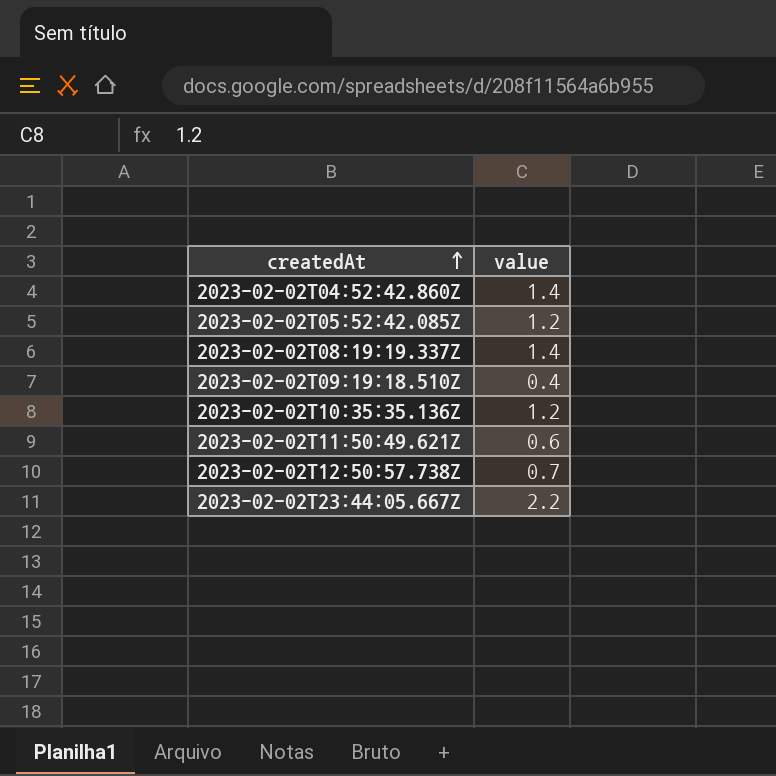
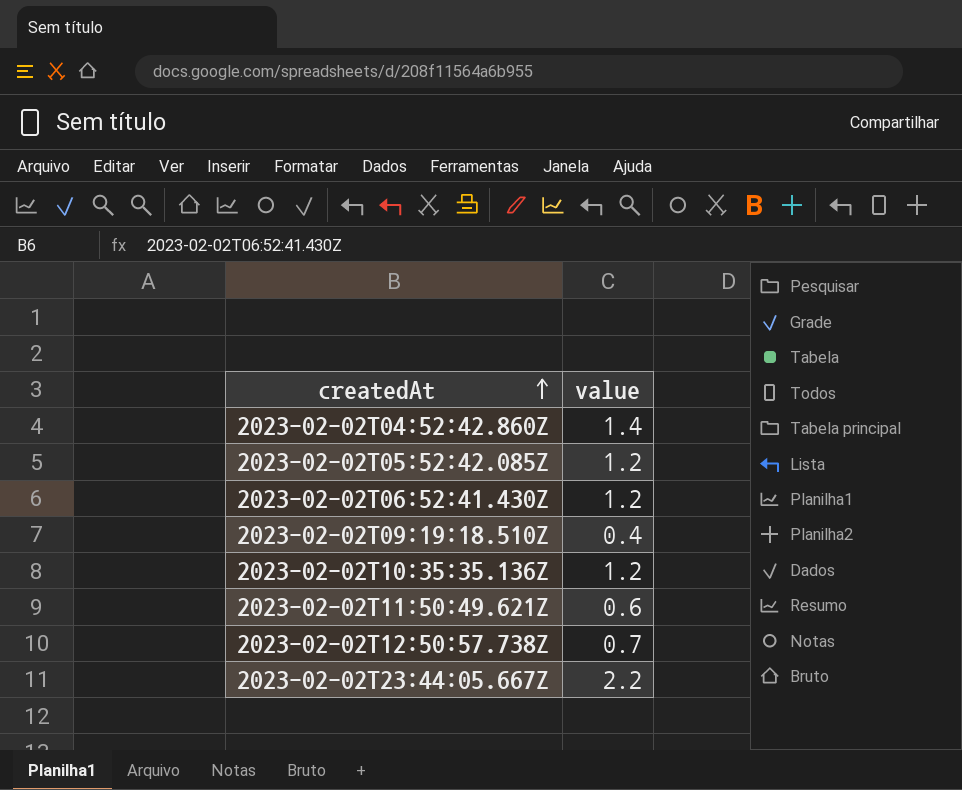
row 2023-02-02T08:19:19.337Z: 1.4 -> none
row 2023-02-02T06:52:41.430Z: none -> 1.2

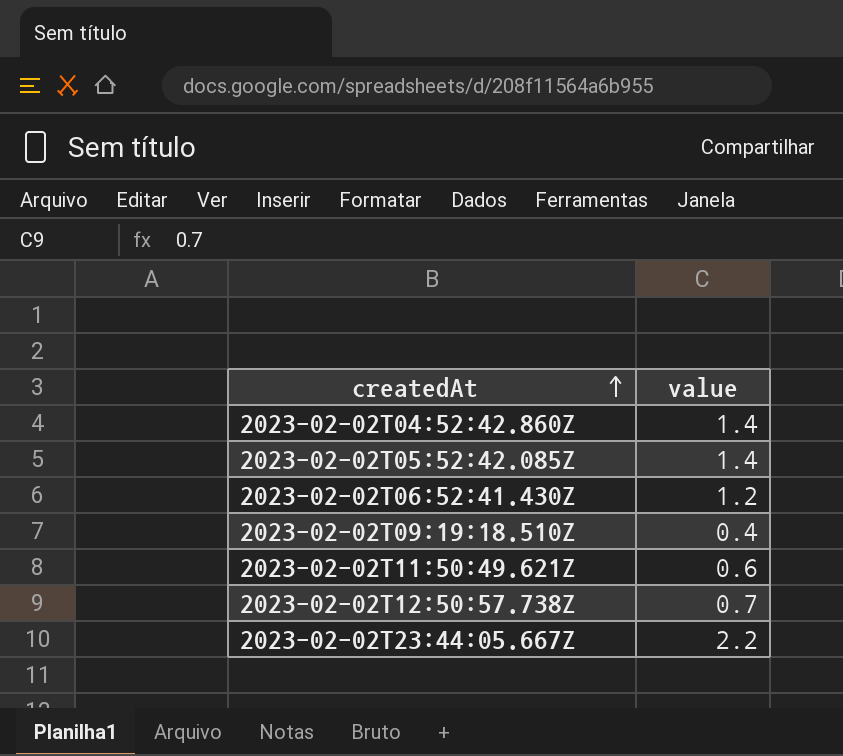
row 2023-02-02T10:35:35.136Z: 1.2 -> none
2023-02-02T05:52:42.085Z | value: 1.2 -> 1.4

